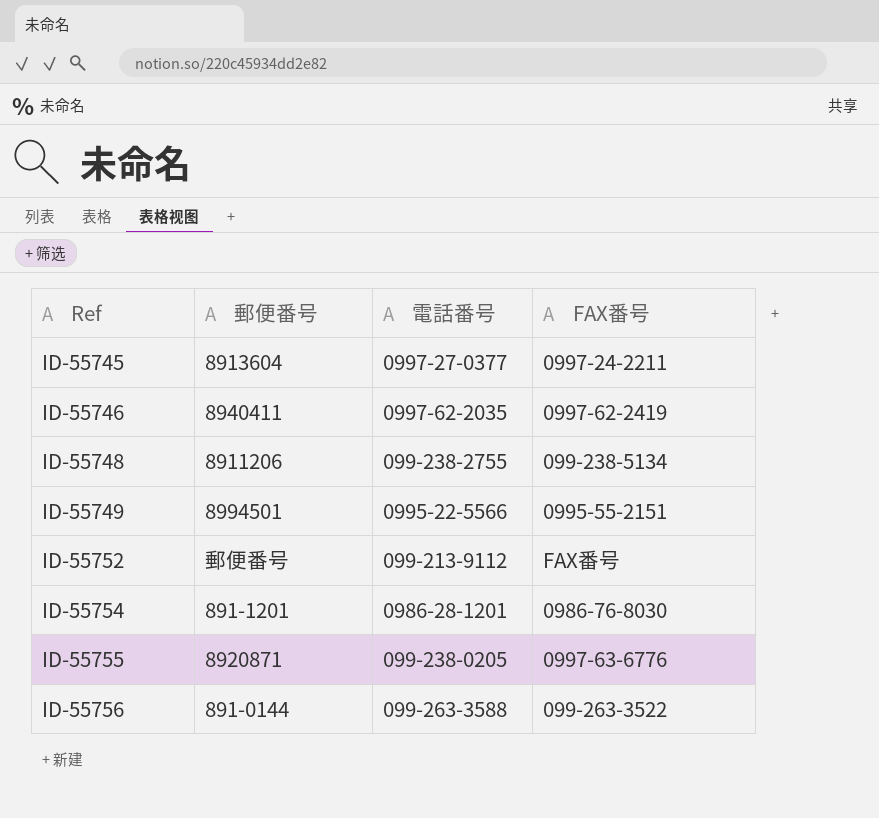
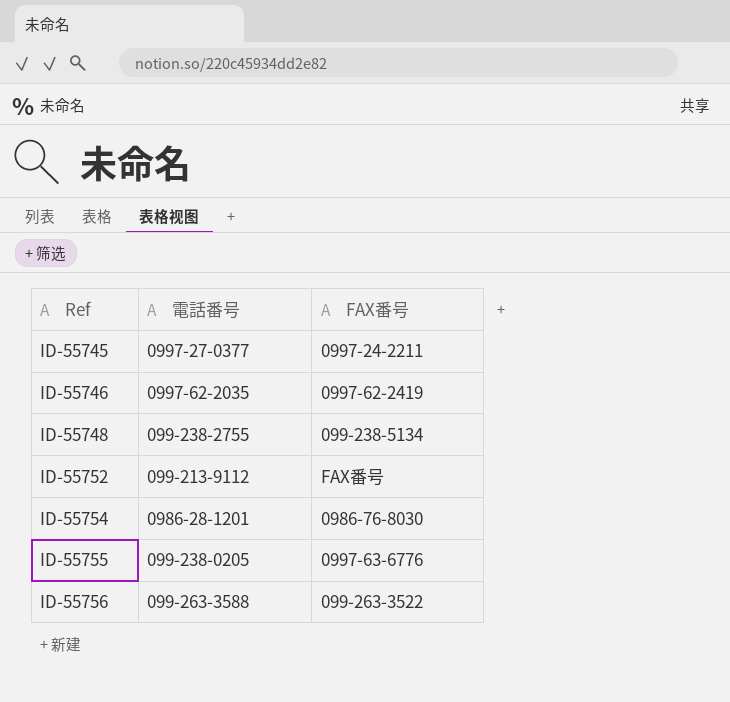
column 郵便番号 | position: 2 -> none
row ID-55749: 8994501 | 0995-22-5566 | 0995-55-2151 -> none

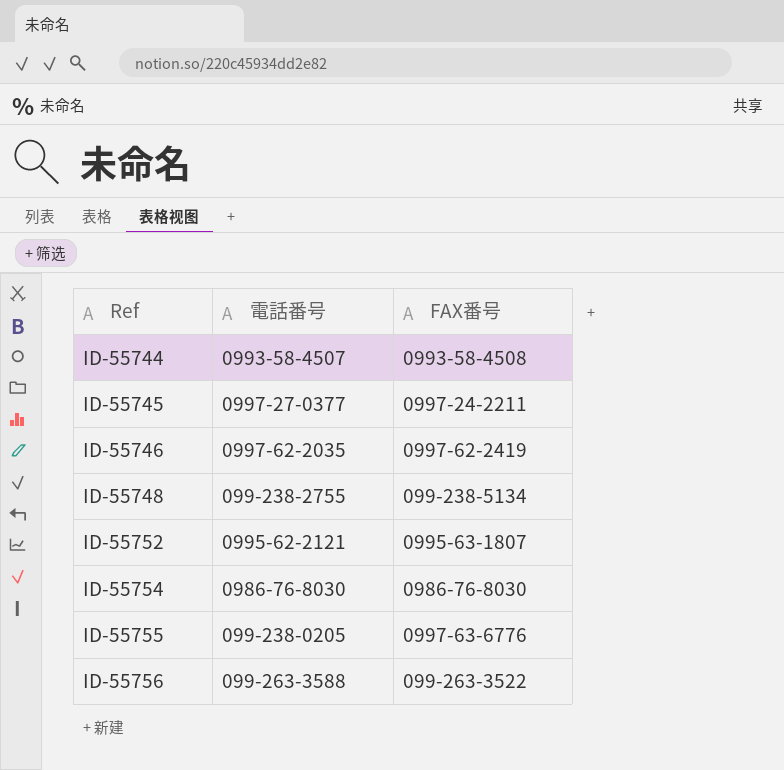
row ID-55744: none -> 0993-58-4507 | 0993-58-4508
ID-55752 | 電話番号: 099-213-9112 -> 0995-62-2121
ID-55752 | FAX番号: FAX番号 -> 0995-63-1807
ID-55754 | 電話番号: 0986-28-1201 -> 0986-76-8030

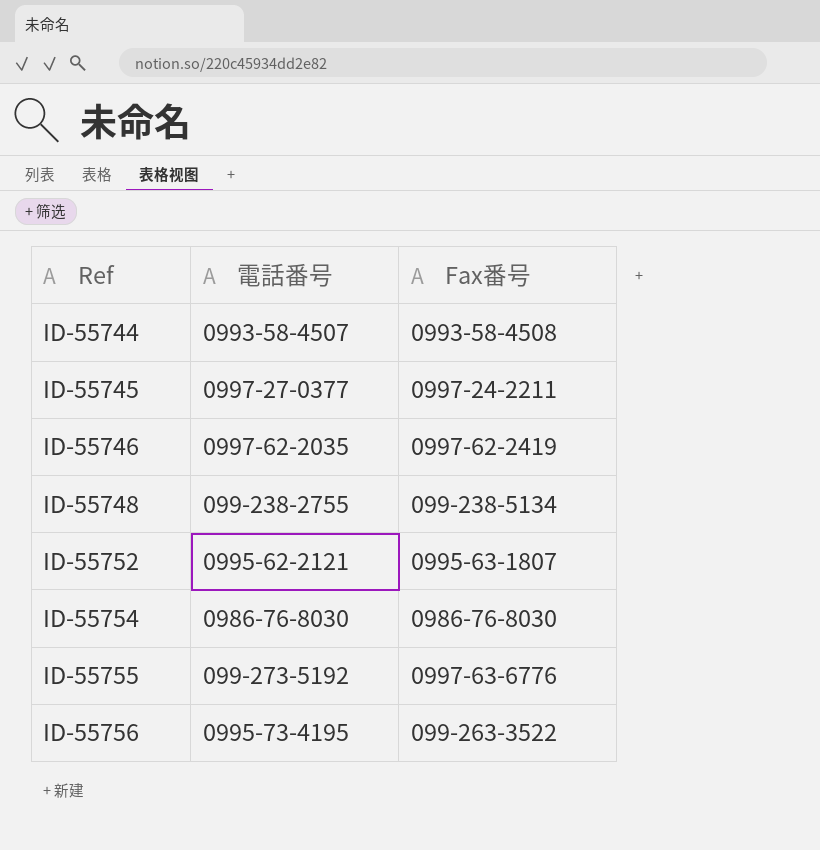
column name: FAX番号 -> Fax番号
ID-55755 | 電話番号: 099-238-0205 -> 099-273-5192
ID-55756 | 電話番号: 099-263-3588 -> 0995-73-4195

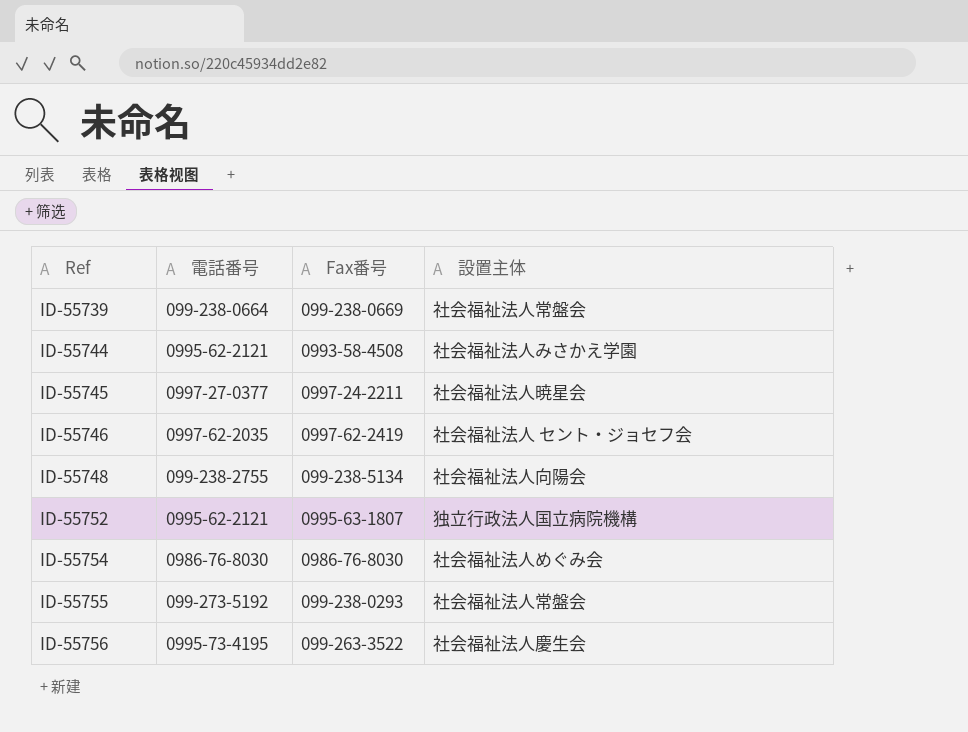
column 設置主体 | position: none -> 4
row ID-55739: none -> 099-238-0664 | 099-238-0669 | 社会福祉法人常盤会
ID-55744 | 電話番号: 0993-58-4507 -> 0995-62-2121
ID-55755 | Fax番号: 0997-63-6776 -> 099-238-0293

